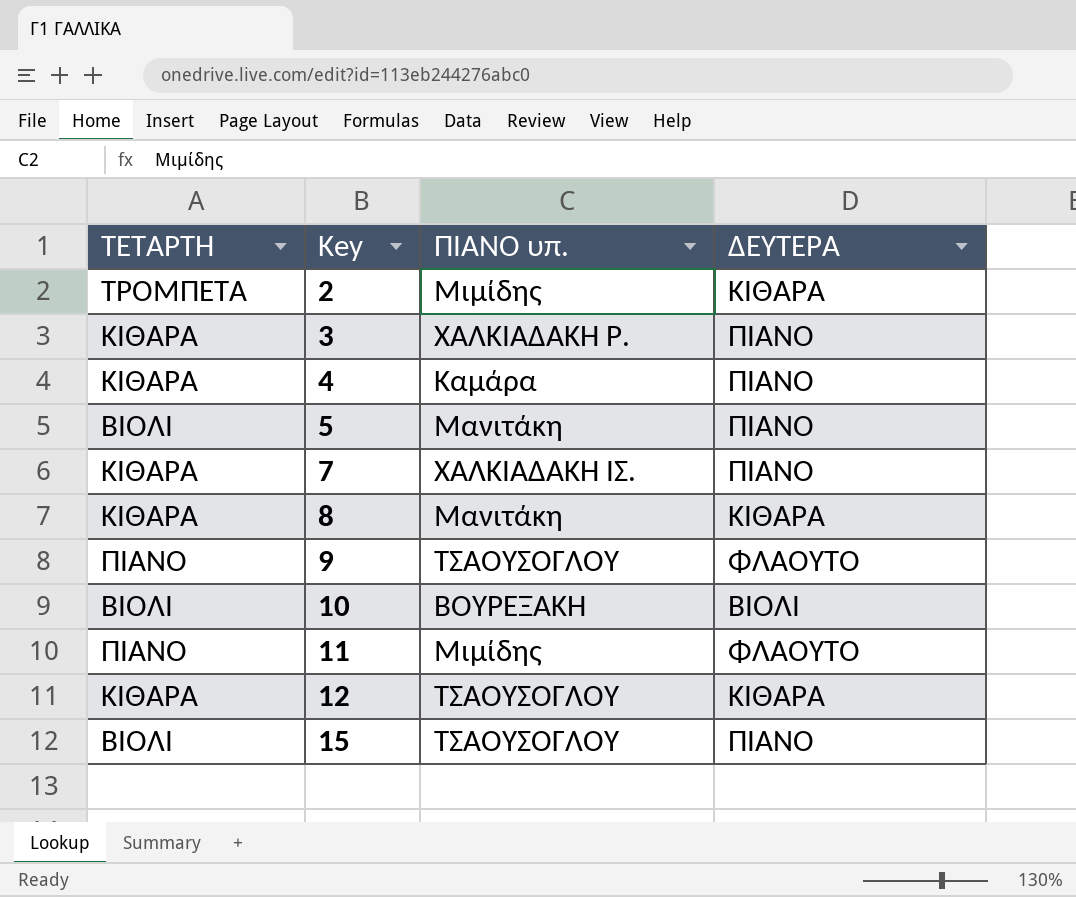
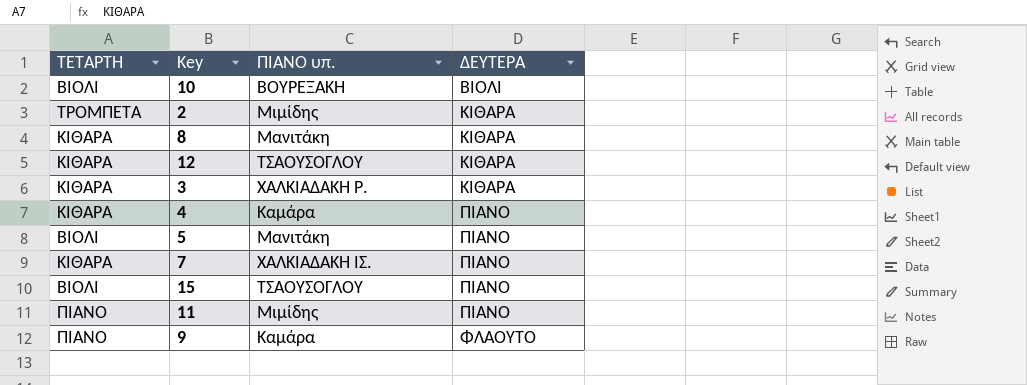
row order: Key ascending -> ΔΕΥΤΕΡΑ ascending
3 | ΔΕΥΤΕΡΑ: ΠΙΑΝΟ -> ΚΙΘΑΡΑ
11 | ΔΕΥΤΕΡΑ: ΦΛΑΟΥΤΟ -> ΠΙΑΝΟ
9 | ΠΙΑΝΟ υπ.: ΤΣΑΟΥΣΟΓΛΟΥ -> Καμάρα

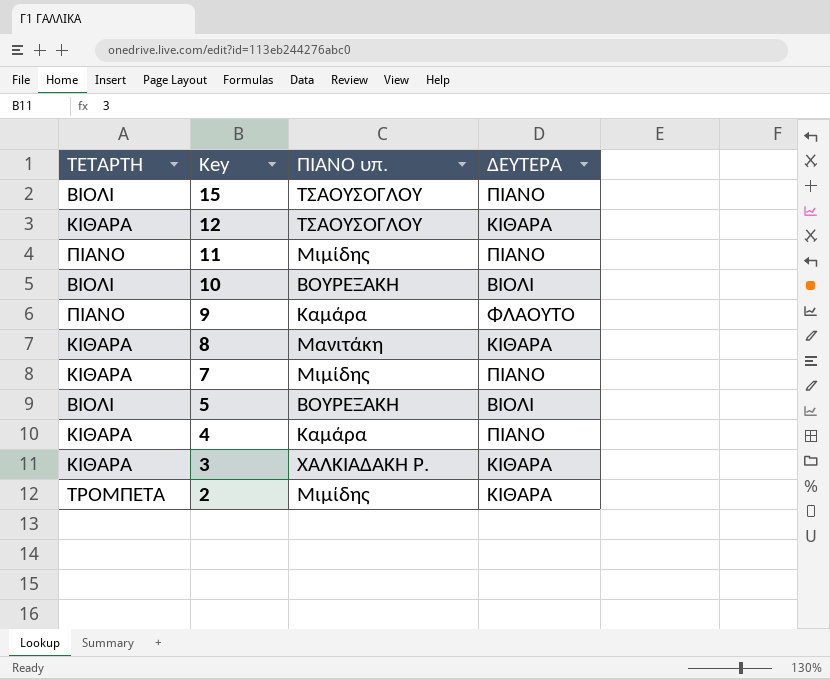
row order: ΔΕΥΤΕΡΑ ascending -> Key descending
7 | ΠΙΑΝΟ υπ.: ΧΑΛΚΙΑΔΑΚΗ ΙΣ. -> Μιμίδης
5 | ΠΙΑΝΟ υπ.: Μανιτάκη -> ΒΟΥΡΕΞΑΚΗ
5 | ΔΕΥΤΕΡΑ: ΠΙΑΝΟ -> ΒΙΟΛΙ

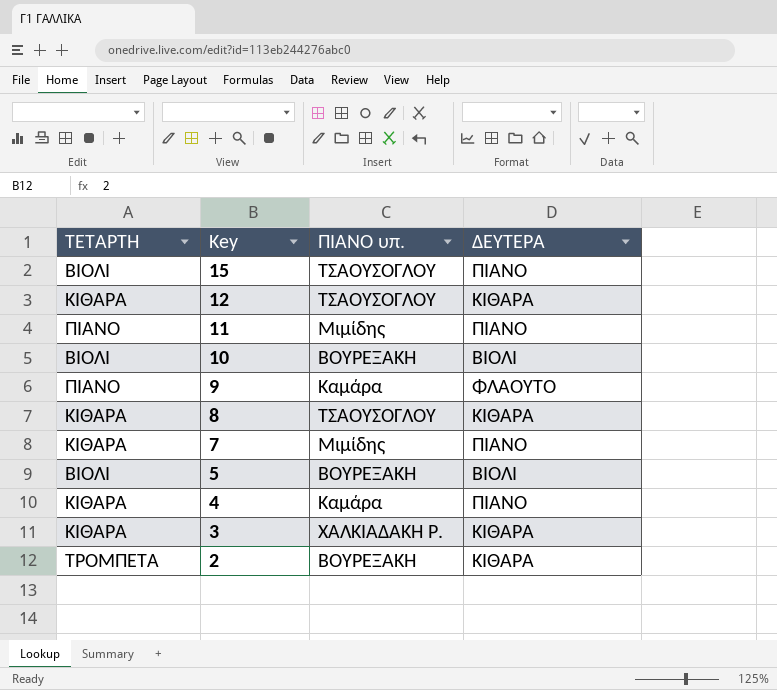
8 | ΠΙΑΝΟ υπ.: Μανιτάκη -> ΤΣΑΟΥΣΟΓΛΟΥ
2 | ΠΙΑΝΟ υπ.: Μιμίδης -> ΒΟΥΡΕΞΑΚΗ

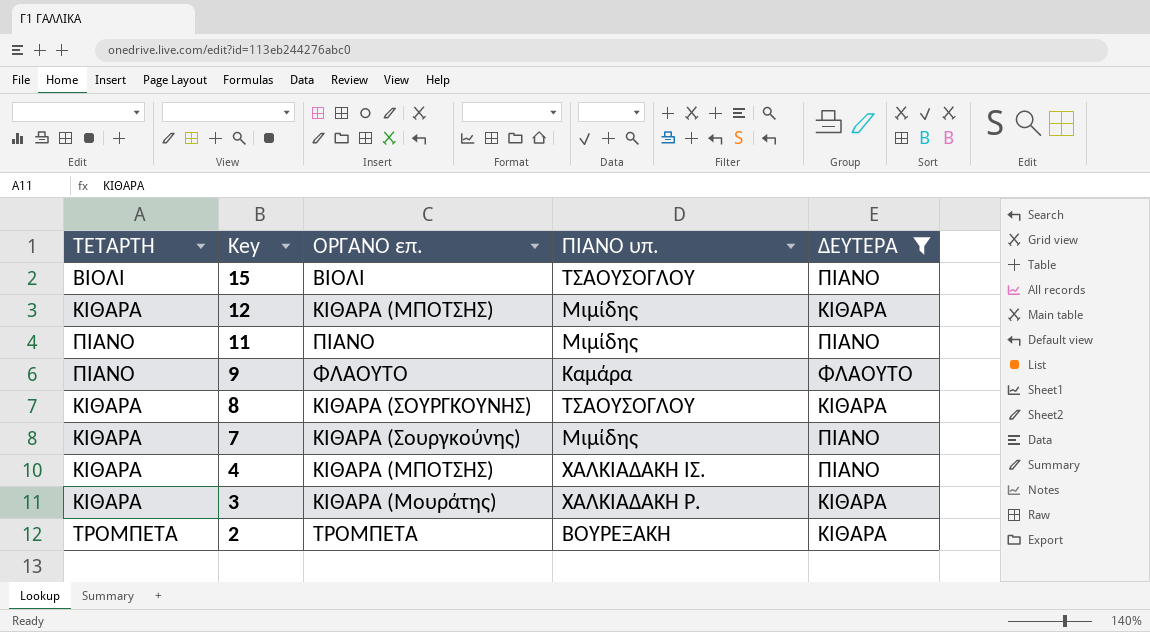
filter: none -> ΔΕΥΤΕΡΑ != ΒΙΟΛΙ
column ΟΡΓΑΝΟ επ. | position: none -> 3
12 | ΠΙΑΝΟ υπ.: ΤΣΑΟΥΣΟΓΛΟΥ -> Μιμίδης
4 | ΠΙΑΝΟ υπ.: Καμάρα -> ΧΑΛΚΙΑΔΑΚΗ ΙΣ.

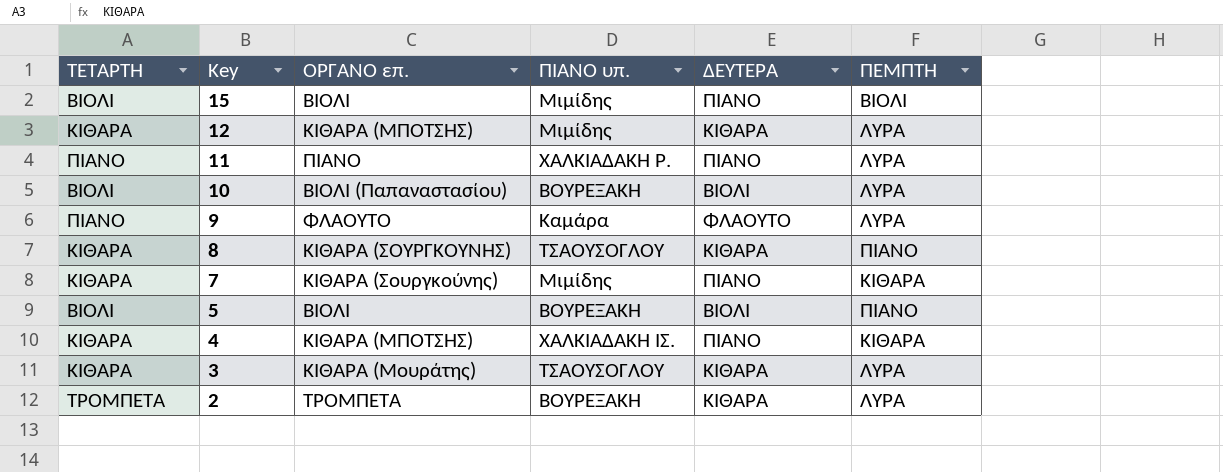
filter: ΔΕΥΤΕΡΑ != ΒΙΟΛΙ -> none
column ΠΕΜΠΤΗ | position: none -> 6
15 | ΠΙΑΝΟ υπ.: ΤΣΑΟΥΣΟΓΛΟΥ -> Μιμίδης
11 | ΠΙΑΝΟ υπ.: Μιμίδης -> ΧΑΛΚΙΑΔΑΚΗ Ρ.
3 | ΠΙΑΝΟ υπ.: ΧΑΛΚΙΑΔΑΚΗ Ρ. -> ΤΣΑΟΥΣΟΓΛΟΥ

